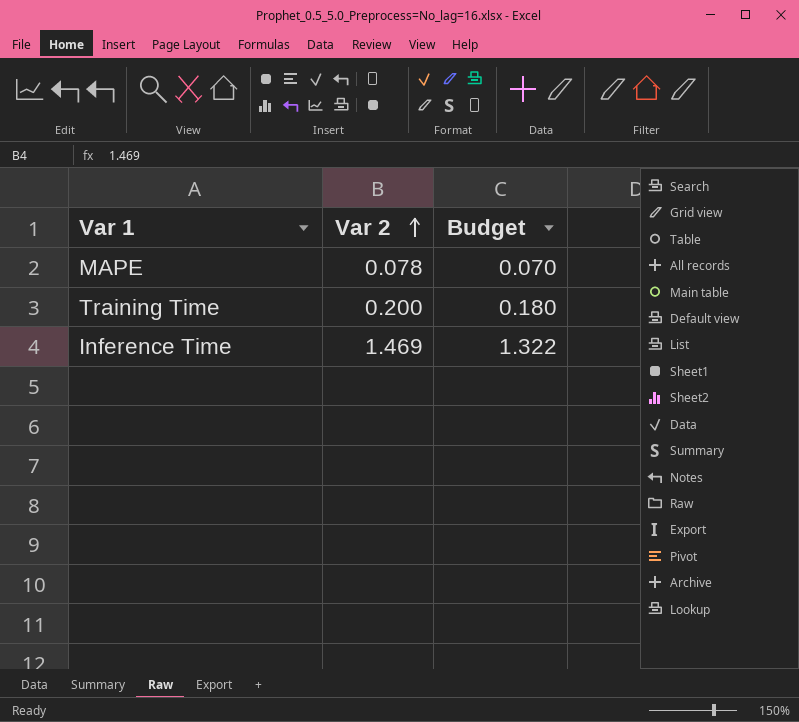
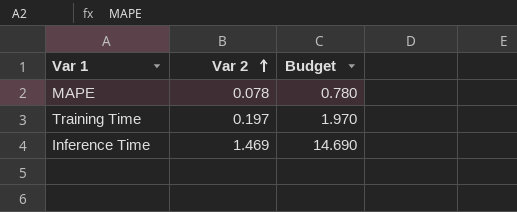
column Budget | formula: [Var 2] * 0.9 -> [Var 2] * 10
Training Time | Var 2: 0.200 -> 0.197

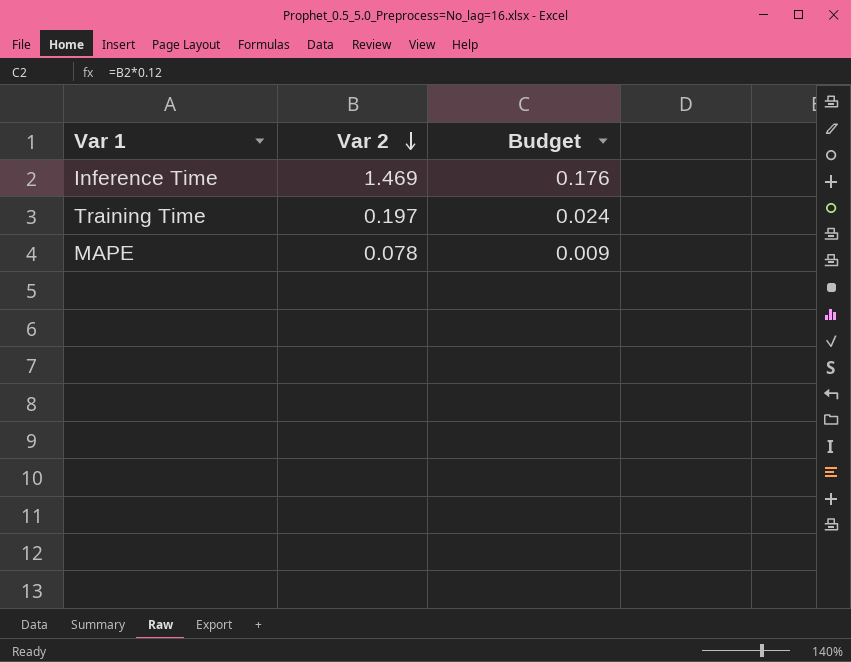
row order: Var 2 ascending -> Var 2 descending
column Budget | formula: [Var 2] * 10 -> [Var 2] * 0.12

